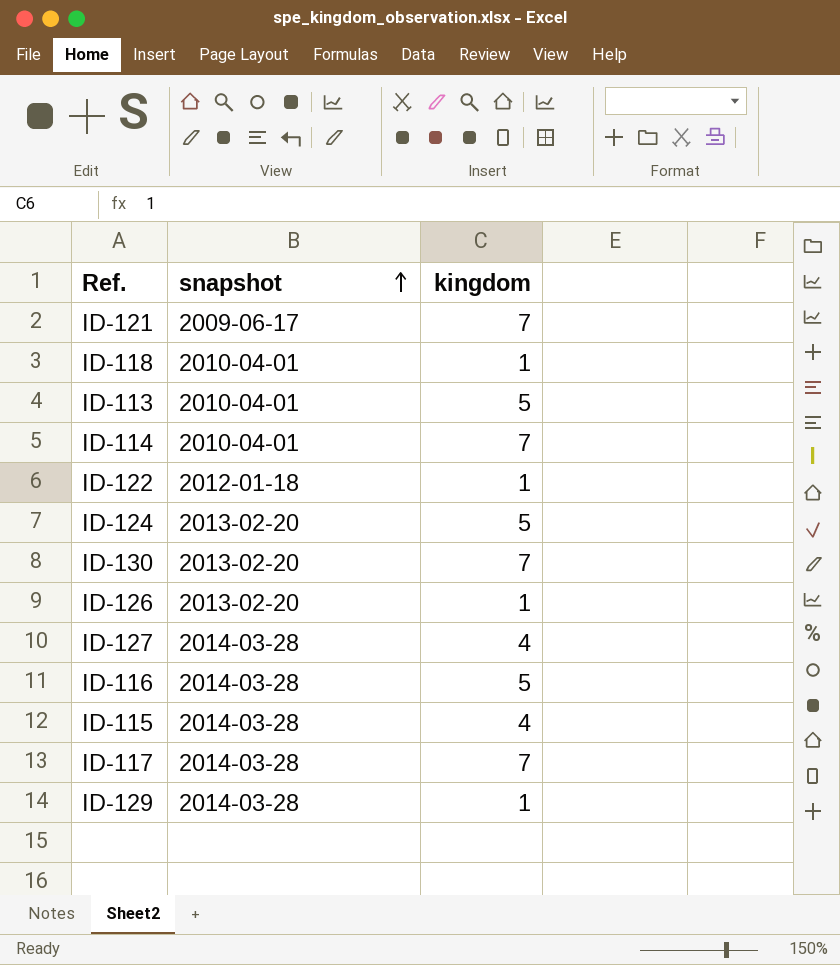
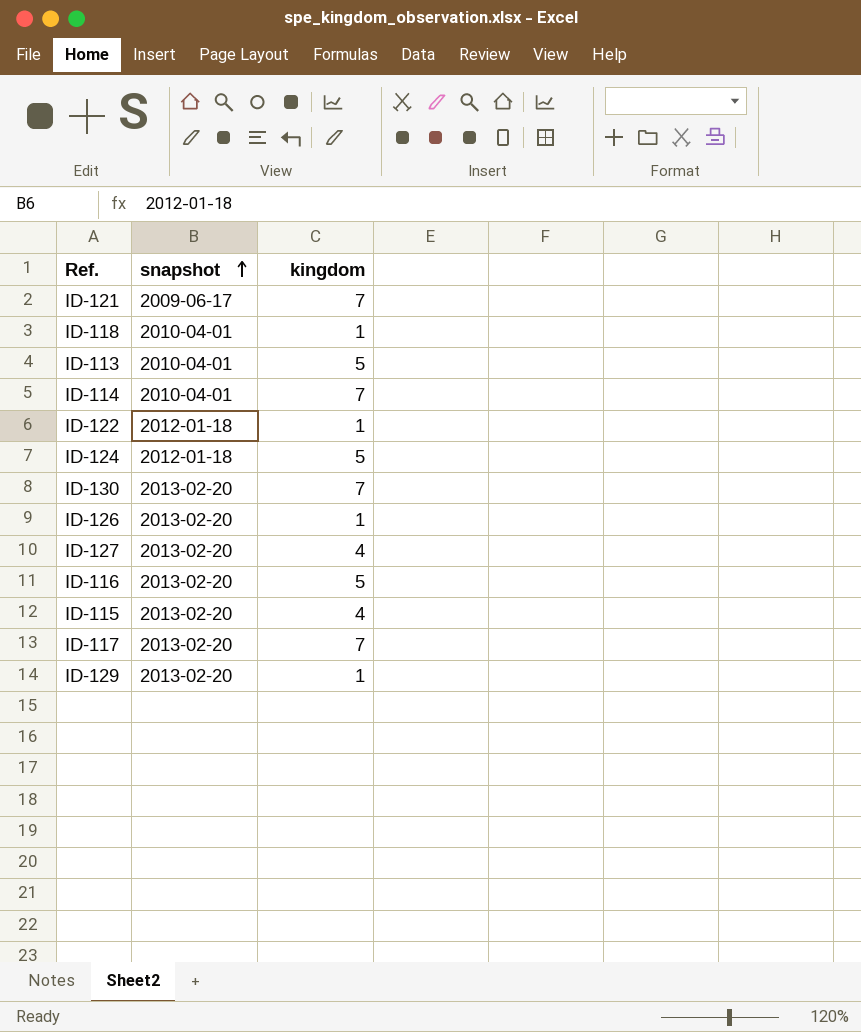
ID-124 | snapshot: 2013-02-20 -> 2012-01-18
ID-127 | snapshot: 2014-03-28 -> 2013-02-20
ID-116 | snapshot: 2014-03-28 -> 2013-02-20
ID-115 | snapshot: 2014-03-28 -> 2013-02-20
ID-117 | snapshot: 2014-03-28 -> 2013-02-20
ID-129 | snapshot: 2014-03-28 -> 2013-02-20

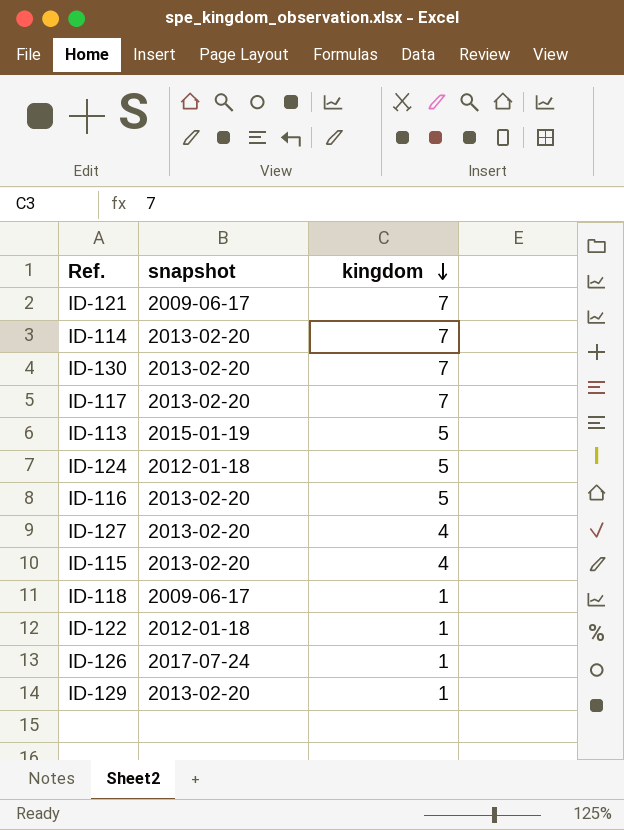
row order: snapshot ascending -> kingdom descending
ID-114 | snapshot: 2010-04-01 -> 2013-02-20
ID-113 | snapshot: 2010-04-01 -> 2015-01-19
ID-118 | snapshot: 2010-04-01 -> 2009-06-17
ID-126 | snapshot: 2013-02-20 -> 2017-07-24

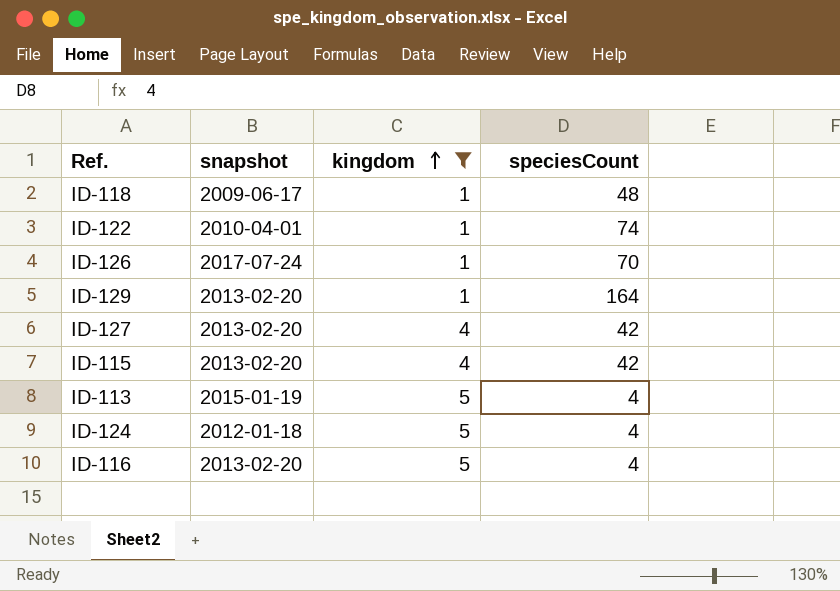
filter: none -> kingdom != 7
row order: kingdom descending -> kingdom ascending
column speciesCount | position: none -> 4
ID-122 | snapshot: 2012-01-18 -> 2010-04-01

